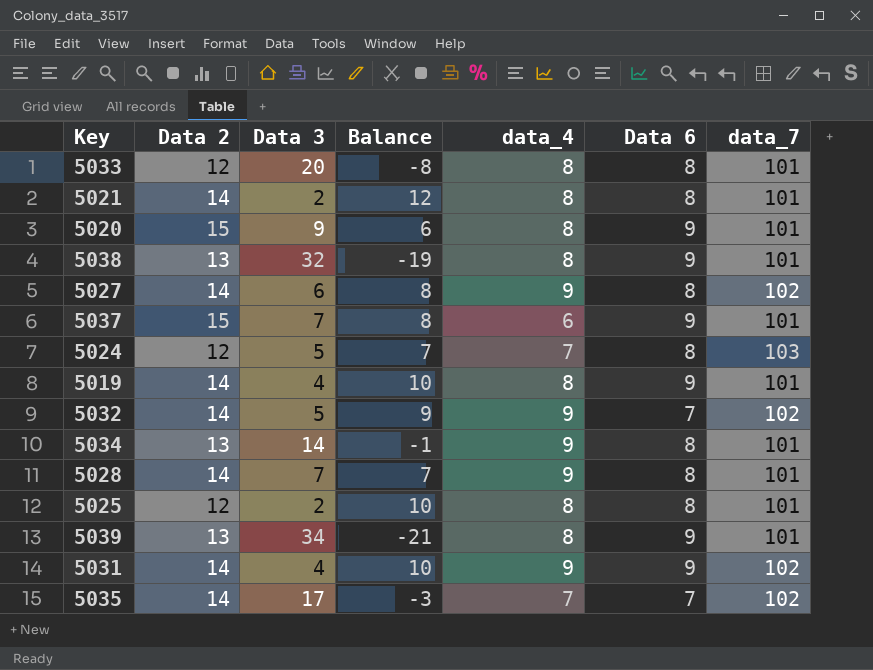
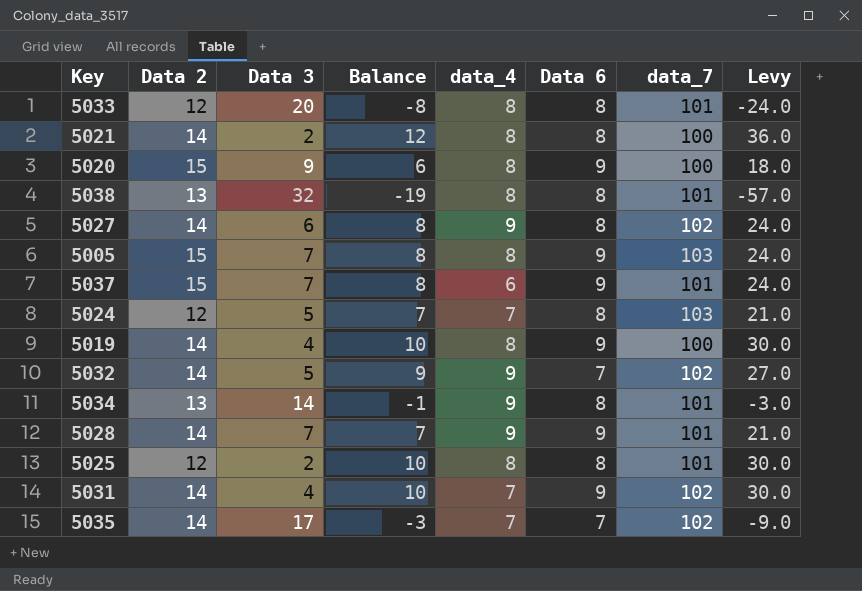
column Levy | formula: none -> [Balance] * 3
row 5039: 13 | 34 | -21 | 8 | 9 | 101 -> none
5021 | data_7: 101 -> 100
5020 | data_7: 101 -> 100
5038 | Data 6: 9 -> 8
row 5005: none -> 15 | 7 | 8 | 8 | 9 | 103 | 24.0
5019 | data_7: 101 -> 100
5028 | Data 6: 8 -> 9
5031 | data_4: 9 -> 7

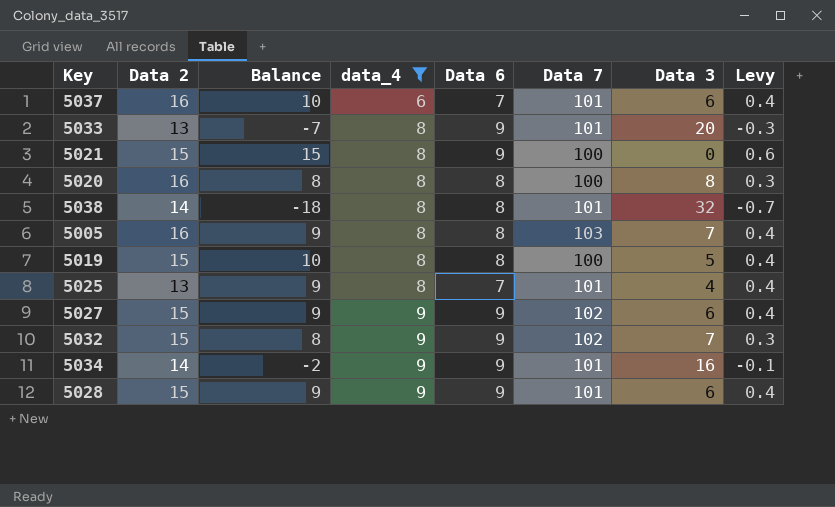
filter: none -> data_4 != 7
row order: none -> data_4 ascending
column name: data_7 -> Data 7
column Data 3 | position: 3 -> 7
column Levy | formula: [Balance] * 3 -> [Balance] * 0.04
5037 | Data 2: 15 -> 16
5037 | Balance: 8 -> 10
5037 | Data 6: 9 -> 7
5037 | Data 3: 7 -> 6
5033 | Data 2: 12 -> 13
5033 | Balance: -8 -> -7
5033 | Data 6: 8 -> 9
5021 | Data 2: 14 -> 15
5021 | Balance: 12 -> 15
5021 | Data 6: 8 -> 9
5021 | Data 3: 2 -> 0
5020 | Data 2: 15 -> 16
5020 | Balance: 6 -> 8
5020 | Data 6: 9 -> 8
5020 | Data 3: 9 -> 8
5038 | Data 2: 13 -> 14
5038 | Balance: -19 -> -18
5005 | Data 2: 15 -> 16
5005 | Balance: 8 -> 9
5005 | Data 6: 9 -> 8
5019 | Data 2: 14 -> 15
5019 | Data 6: 9 -> 8
5019 | Data 3: 4 -> 5
5025 | Data 2: 12 -> 13
5025 | Balance: 10 -> 9
5025 | Data 6: 8 -> 7
5025 | Data 3: 2 -> 4
5027 | Data 2: 14 -> 15
5027 | Balance: 8 -> 9
5027 | Data 6: 8 -> 9
5032 | Data 2: 14 -> 15
5032 | Balance: 9 -> 8
5032 | Data 6: 7 -> 9
5032 | Data 3: 5 -> 7
5034 | Data 2: 13 -> 14
5034 | Balance: -1 -> -2
5034 | Data 6: 8 -> 9
5034 | Data 3: 14 -> 16
5028 | Data 2: 14 -> 15
5028 | Balance: 7 -> 9
5028 | Data 3: 7 -> 6

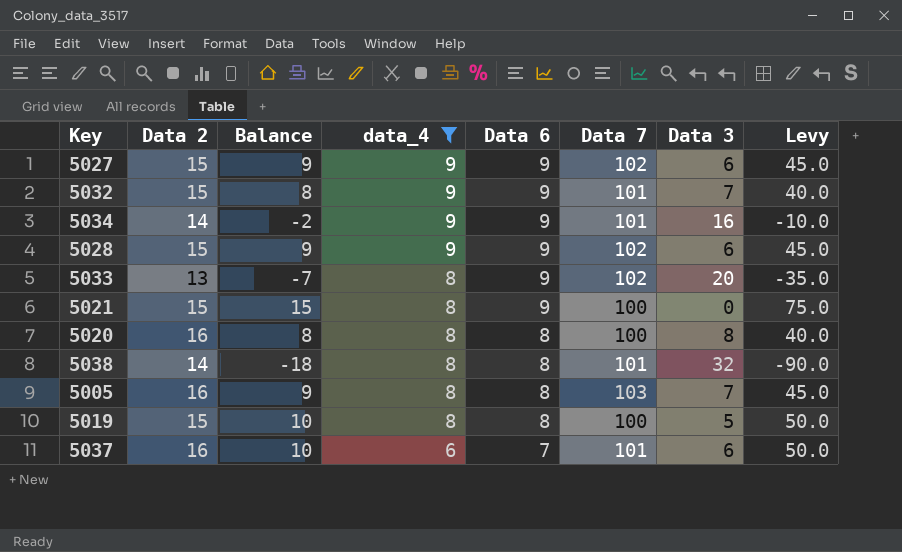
row order: data_4 ascending -> data_4 descending
column Levy | formula: [Balance] * 0.04 -> [Balance] * 5
row 5025: 13 | 9 | 8 | 7 | 101 | 4 | 0.4 -> none
5032 | Data 7: 102 -> 101
5028 | Data 7: 101 -> 102
5033 | Data 7: 101 -> 102

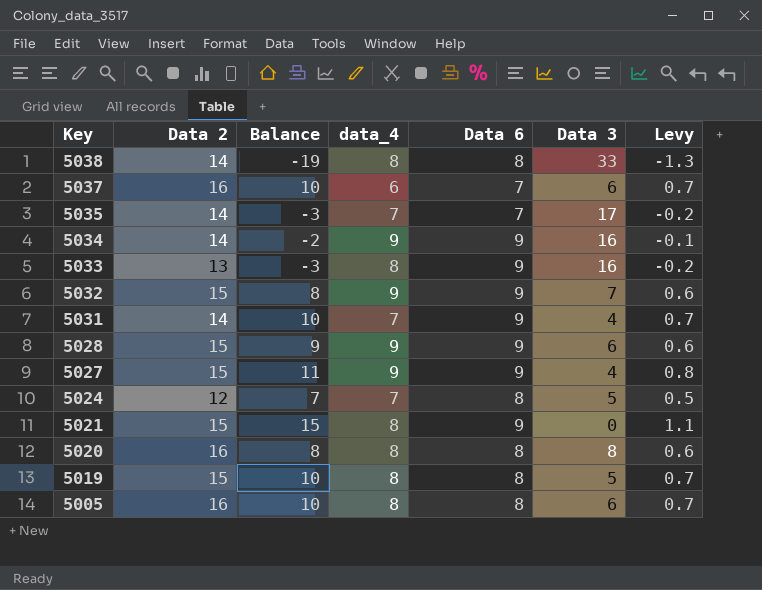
filter: data_4 != 7 -> none
row order: data_4 descending -> Key descending
column Data 7 | position: 6 -> none
column Levy | formula: [Balance] * 5 -> [Balance] * 0.07
5038 | Balance: -18 -> -19
5038 | Data 3: 32 -> 33
5033 | Balance: -7 -> -3
5033 | Data 3: 20 -> 16
5027 | Balance: 9 -> 11
5027 | Data 3: 6 -> 4
5005 | Balance: 9 -> 10
5005 | Data 3: 7 -> 6

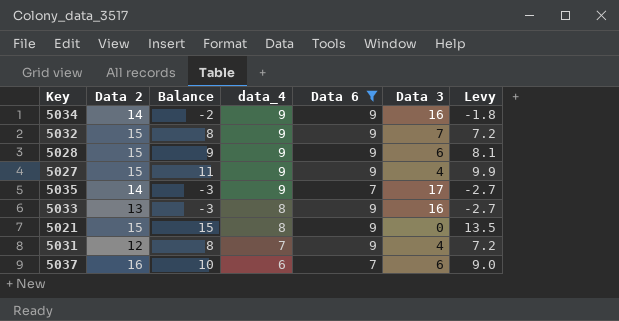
filter: none -> Data 6 != 8
row order: Key descending -> data_4 descending
column Levy | formula: [Balance] * 0.07 -> [Balance] * 0.9
5035 | data_4: 7 -> 9
5031 | Data 2: 14 -> 12
5031 | Balance: 10 -> 8

